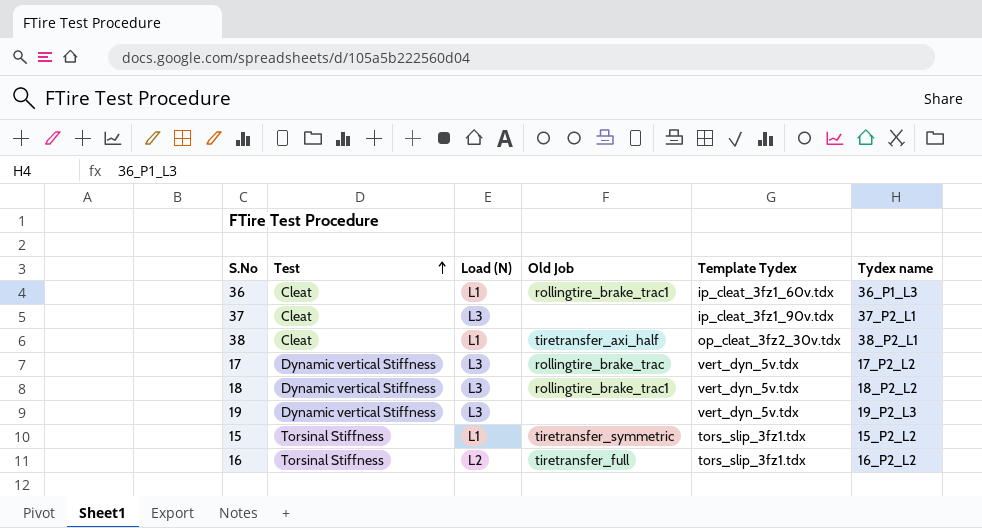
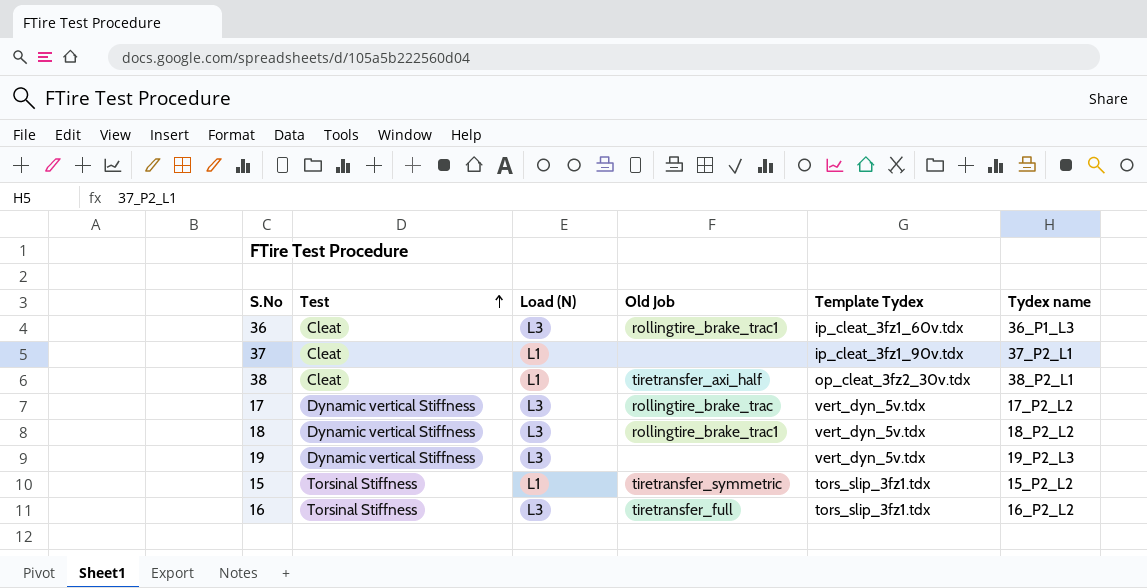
36 | Load (N): L1 -> L3
37 | Load (N): L3 -> L1
16 | Load (N): L2 -> L3

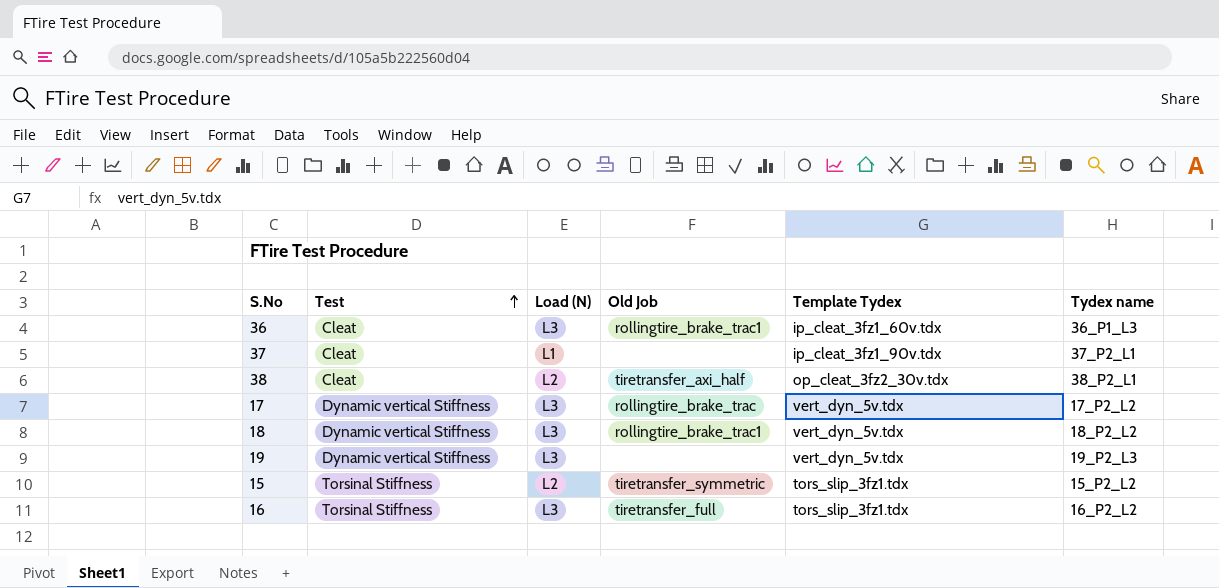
38 | Load (N): L1 -> L2
15 | Load (N): L1 -> L2

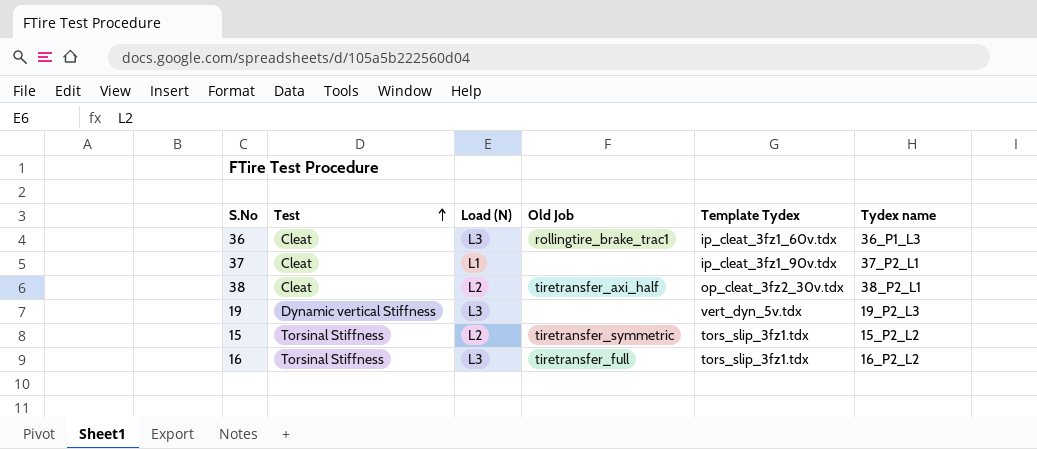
row 17: Dynamic vertical Stiffness | L3 | rollingtire_brake_trac | vert_dyn_5v.tdx | 17_P2_L2 -> none
row 18: Dynamic vertical Stiffness | L3 | rollingtire_brake_trac1 | vert_dyn_5v.tdx | 18_P2_L2 -> none

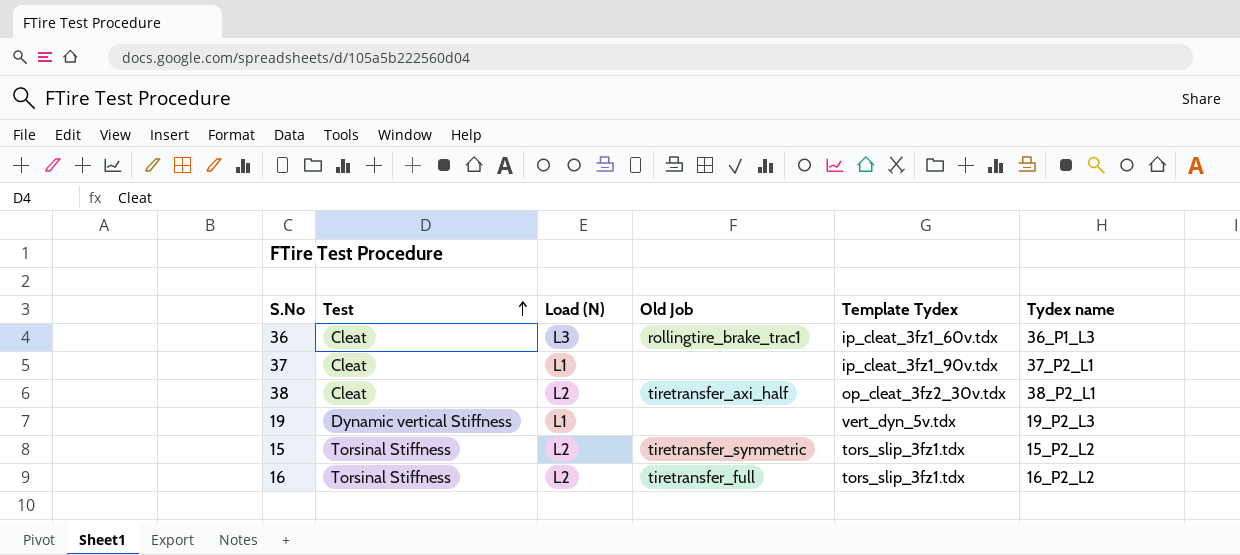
19 | Load (N): L3 -> L1
16 | Load (N): L3 -> L2

